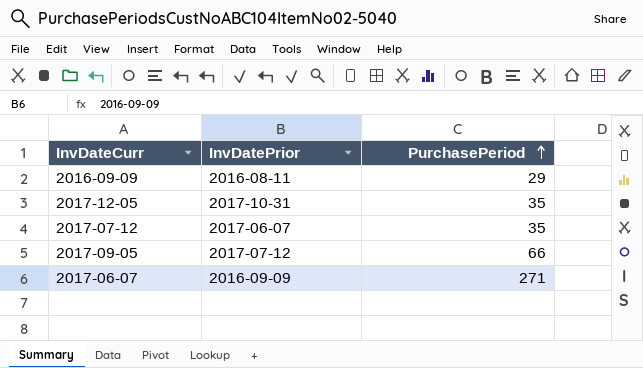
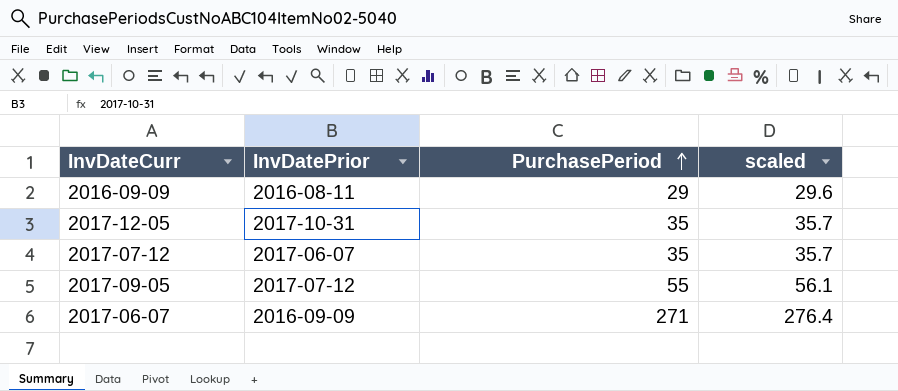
column scaled | formula: none -> [PurchasePeriod] * 1.02
2017-09-05 | PurchasePeriod: 66 -> 55

